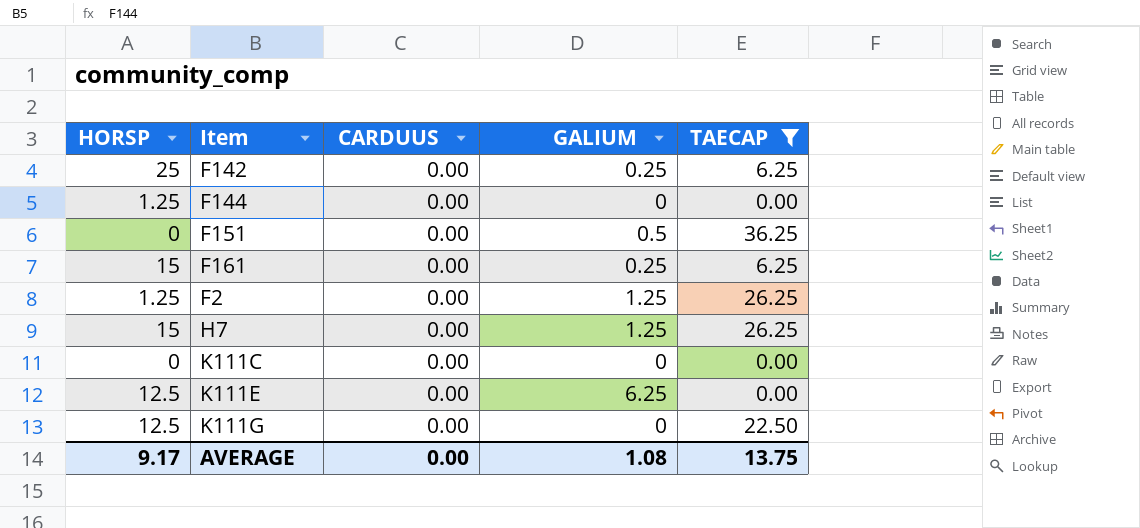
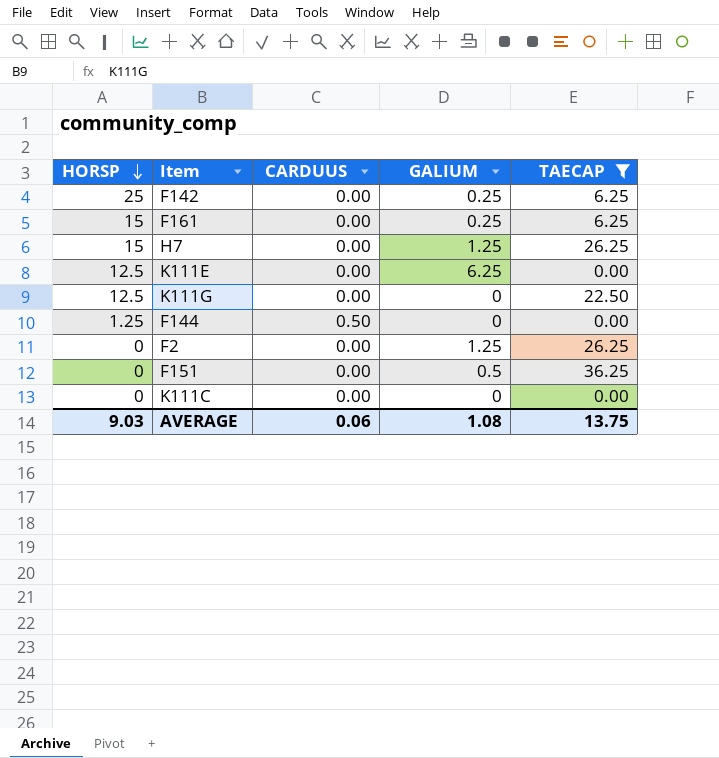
row order: none -> HORSP descending
F144 | CARDUUS: 0.00 -> 0.50
F2 | HORSP: 1.25 -> 0
AVERAGE | HORSP: 9.17 -> 9.03
AVERAGE | CARDUUS: 0.00 -> 0.06

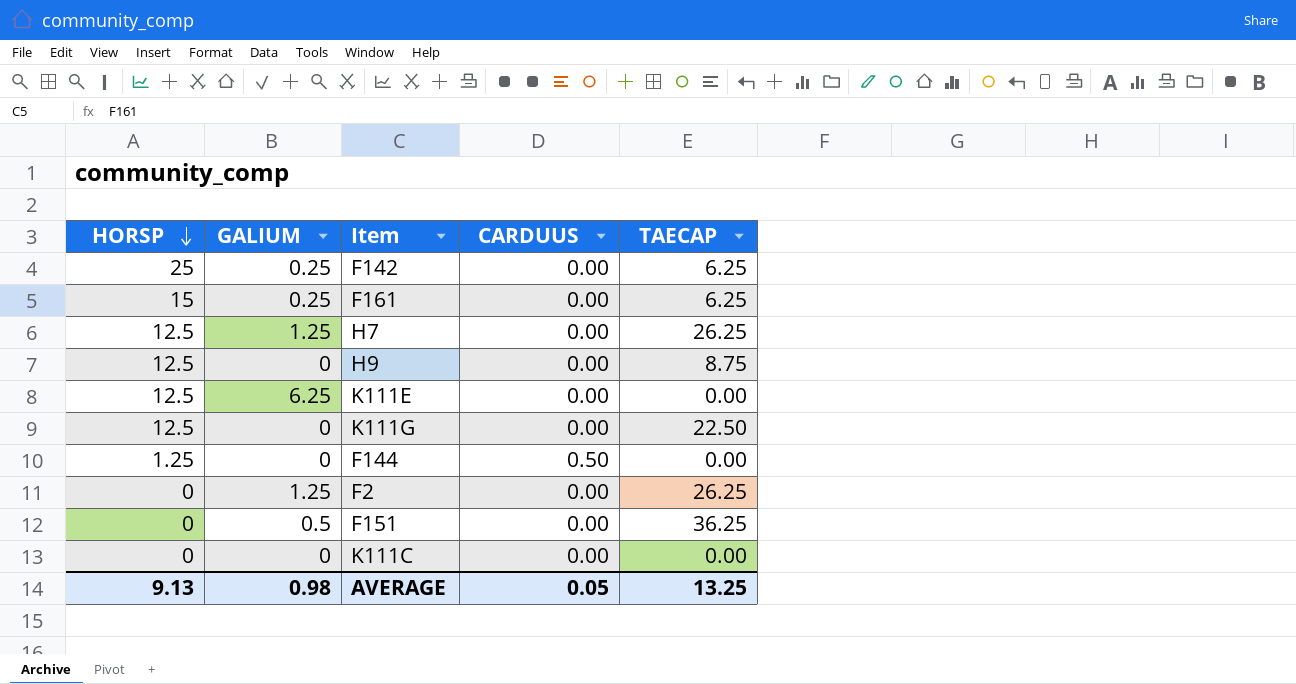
filter: TAECAP != 8.75 -> none
column GALIUM | position: 4 -> 2
H7 | HORSP: 15 -> 12.5
AVERAGE | HORSP: 9.03 -> 9.13
AVERAGE | GALIUM: 1.08 -> 0.98
AVERAGE | CARDUUS: 0.06 -> 0.05
AVERAGE | TAECAP: 13.75 -> 13.25

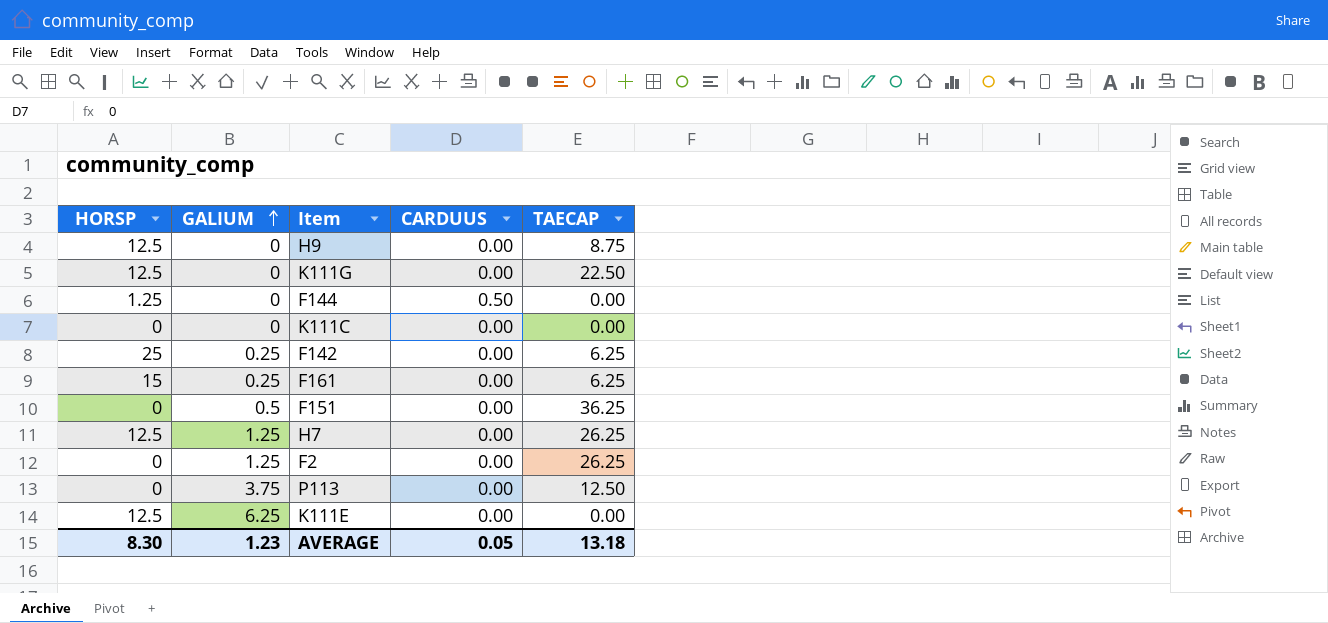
row order: HORSP descending -> GALIUM ascending
row P113: none -> 0 | 3.75 | 0.00 | 12.50
AVERAGE | HORSP: 9.13 -> 8.30
AVERAGE | GALIUM: 0.98 -> 1.23
AVERAGE | TAECAP: 13.25 -> 13.18

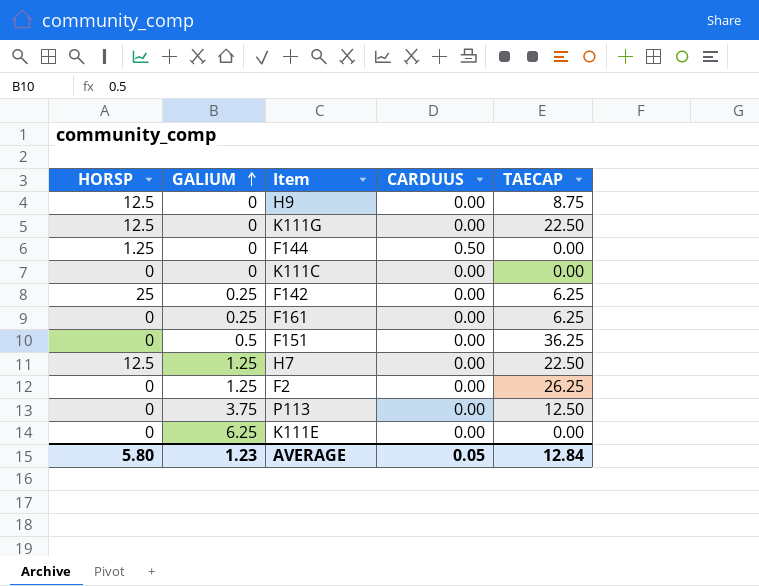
F161 | HORSP: 15 -> 0
H7 | TAECAP: 26.25 -> 22.50
K111E | HORSP: 12.5 -> 0
AVERAGE | HORSP: 8.30 -> 5.80
AVERAGE | TAECAP: 13.18 -> 12.84

